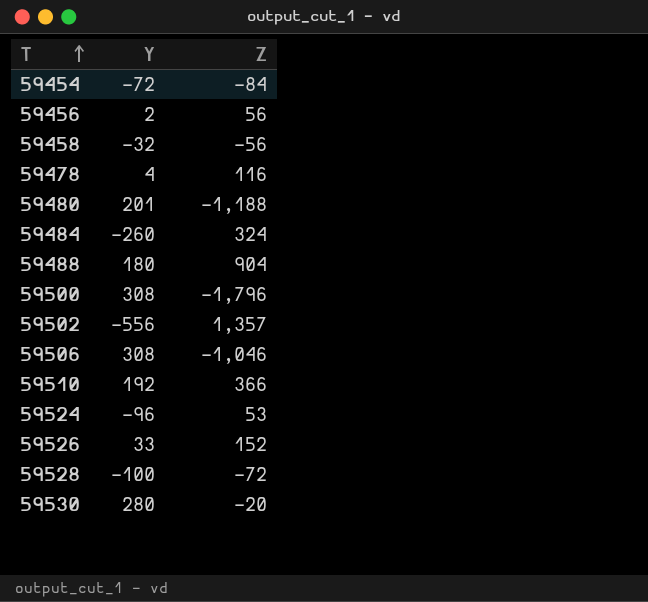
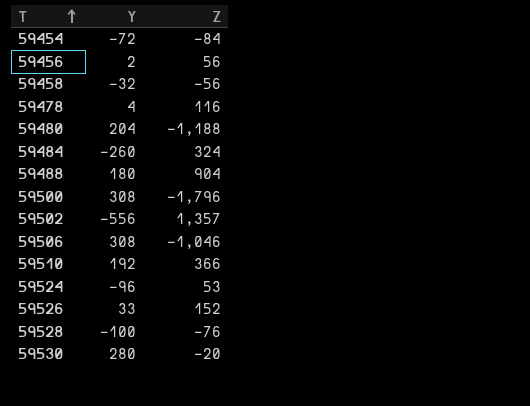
59480 | Y: 201 -> 204
59528 | Z: -72 -> -76

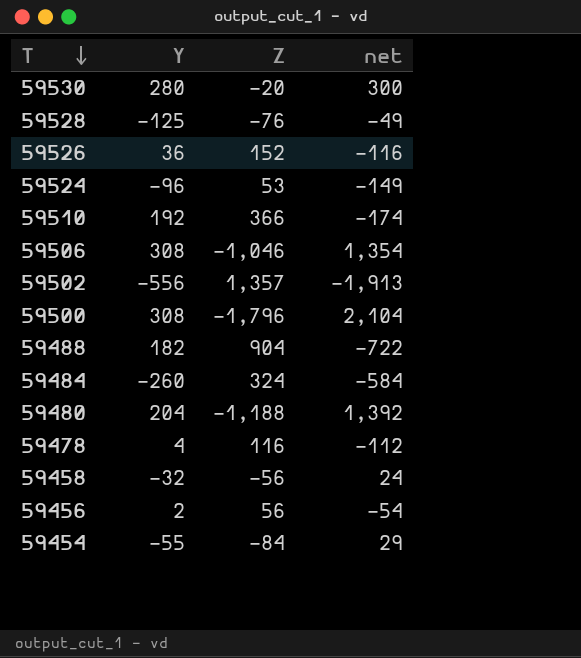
row order: T ascending -> T descending
column net | formula: none -> [Y] - [Z]
59528 | Y: -100 -> -125
59526 | Y: 33 -> 36
59488 | Y: 180 -> 182
59454 | Y: -72 -> -55

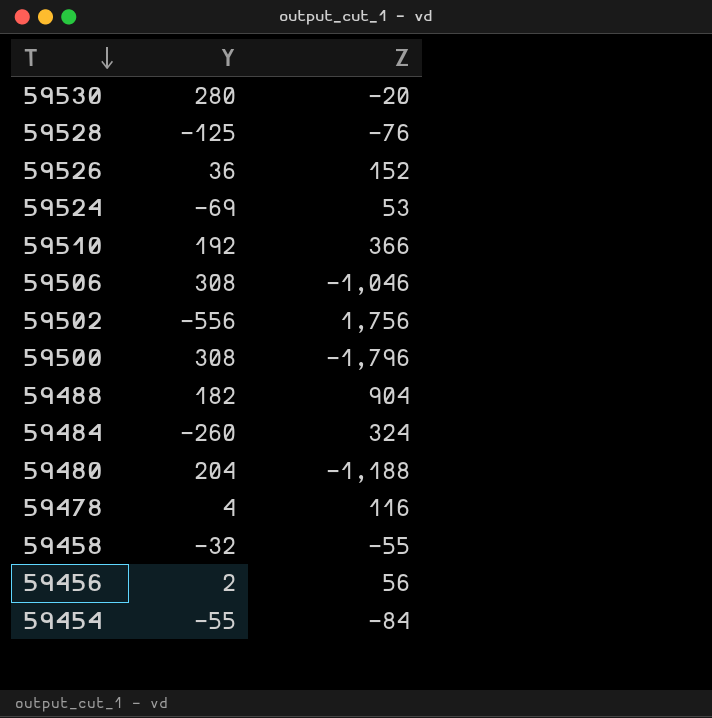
column net | formula: [Y] - [Z] -> none
59524 | Y: -96 -> -69
59502 | Z: 1,357 -> 1,756
59458 | Z: -56 -> -55

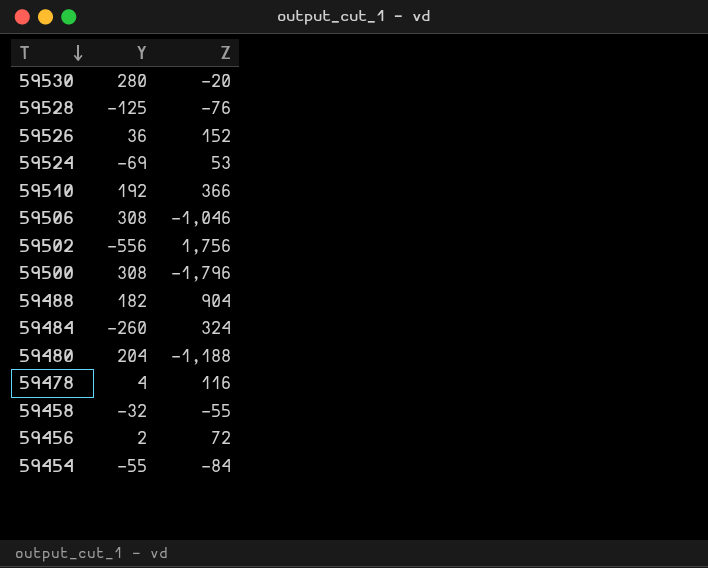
59456 | Z: 56 -> 72

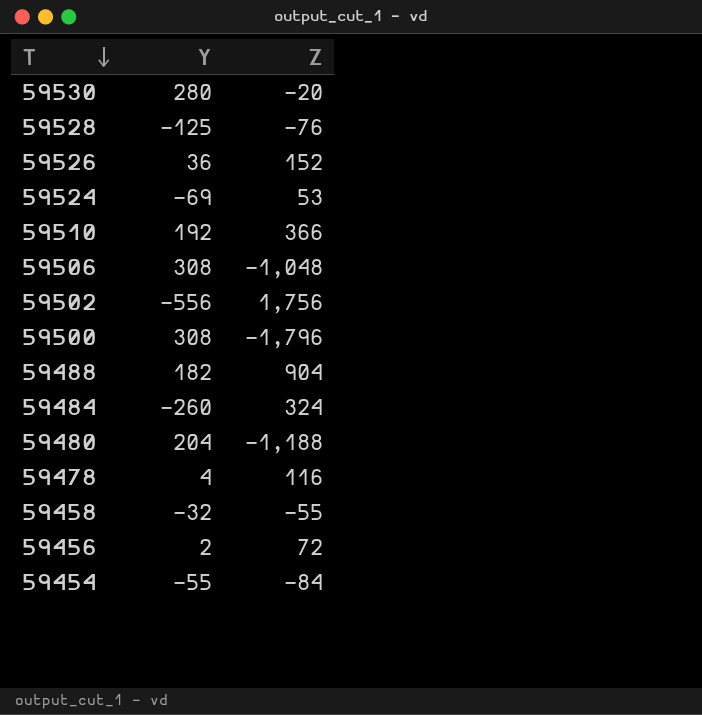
59506 | Z: -1,046 -> -1,048

